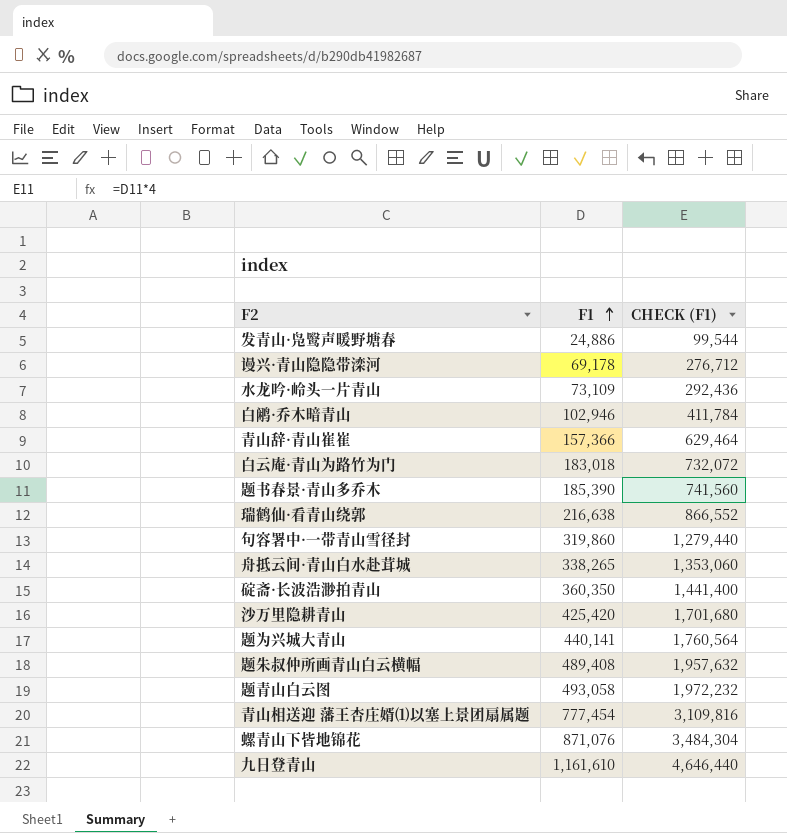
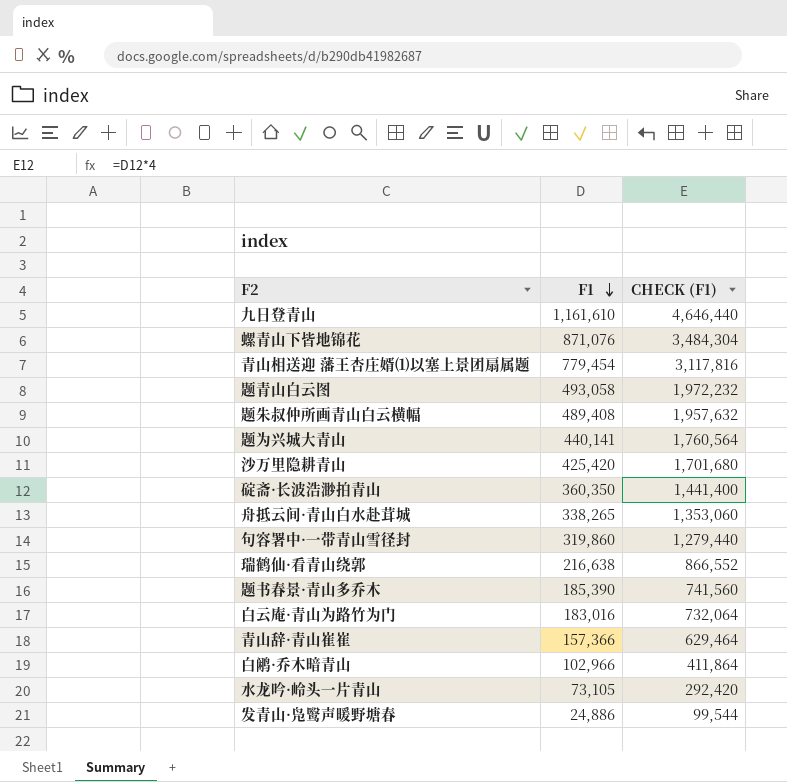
row order: F1 ascending -> F1 descending
row 谩兴·青山隐隐带滦河: 69,178 | 276,712 -> none
青山相送迎 藩王杏庄婿⑴以塞上景团扇属题 | F1: 777,454 -> 779,454
青山相送迎 藩王杏庄婿⑴以塞上景团扇属题 | CHECK (F1): 3,109,816 -> 3,117,816
白云庵·青山为路竹为门 | F1: 183,018 -> 183,016
白云庵·青山为路竹为门 | CHECK (F1): 732,072 -> 732,064
白鹇·乔木暗青山 | F1: 102,946 -> 102,966
白鹇·乔木暗青山 | CHECK (F1): 411,784 -> 411,864
水龙吟·岭头一片青山 | F1: 73,109 -> 73,105
水龙吟·岭头一片青山 | CHECK (F1): 292,436 -> 292,420

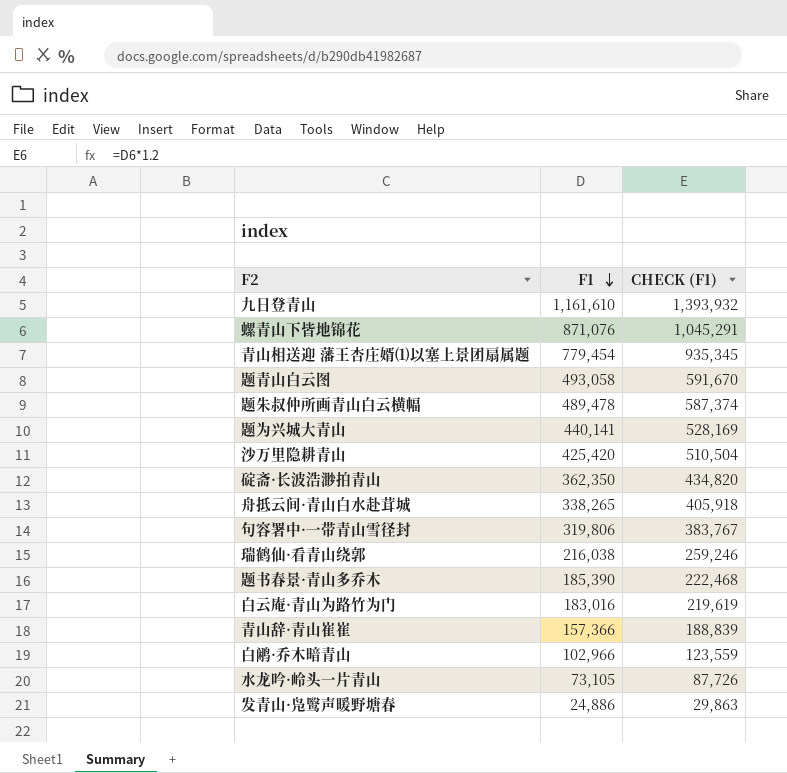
column CHECK (F1) | formula: [F1] * 4 -> [F1] * 1.2
题朱叔仲所画青山白云横幅 | F1: 489,408 -> 489,478
碇斋·长波浩渺拍青山 | F1: 360,350 -> 362,350
句容署中·一带青山雪径封 | F1: 319,860 -> 319,806
瑞鹤仙·看青山绕郭 | F1: 216,638 -> 216,038

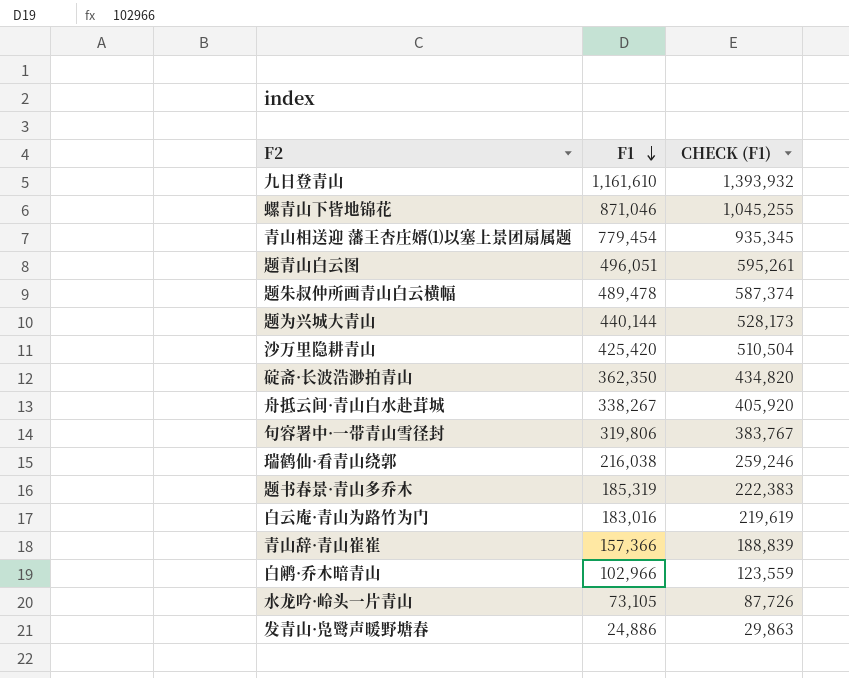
螺青山下皆地锦花 | F1: 871,076 -> 871,046
螺青山下皆地锦花 | CHECK (F1): 1,045,291 -> 1,045,255
题青山白云图 | F1: 493,058 -> 496,051
题青山白云图 | CHECK (F1): 591,670 -> 595,261
题为兴城大青山 | F1: 440,141 -> 440,144
题为兴城大青山 | CHECK (F1): 528,169 -> 528,173
舟抵云间·青山白水赴茸城 | F1: 338,265 -> 338,267
舟抵云间·青山白水赴茸城 | CHECK (F1): 405,918 -> 405,920
题书春景·青山多乔木 | F1: 185,390 -> 185,319
题书春景·青山多乔木 | CHECK (F1): 222,468 -> 222,383

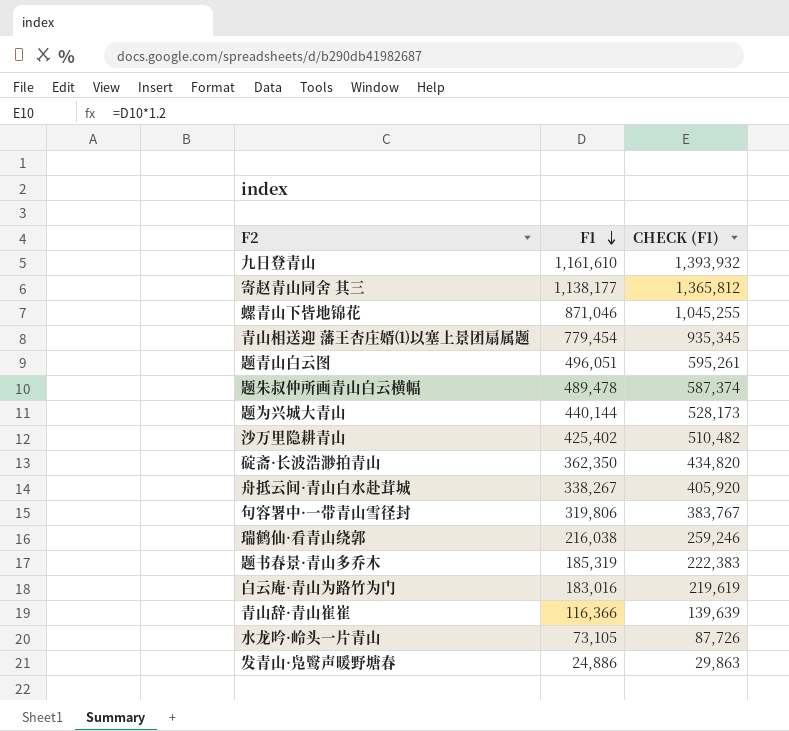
row 白鹇·乔木暗青山: 102,966 | 123,559 -> none
row 寄赵青山同舍 其三: none -> 1,138,177 | 1,365,812
沙万里隐耕青山 | F1: 425,420 -> 425,402
沙万里隐耕青山 | CHECK (F1): 510,504 -> 510,482
青山辞·青山崔崔 | F1: 157,366 -> 116,366
青山辞·青山崔崔 | CHECK (F1): 188,839 -> 139,639

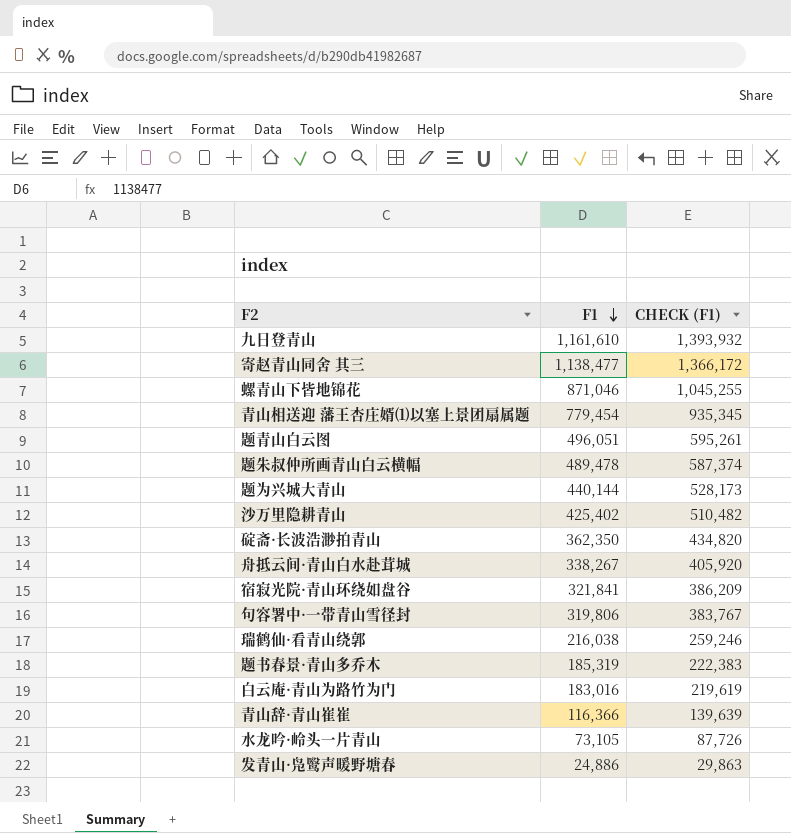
寄赵青山同舍 其三 | F1: 1,138,177 -> 1,138,477
寄赵青山同舍 其三 | CHECK (F1): 1,365,812 -> 1,366,172
row 宿寂光院·青山环绕如盘谷: none -> 321,841 | 386,209

